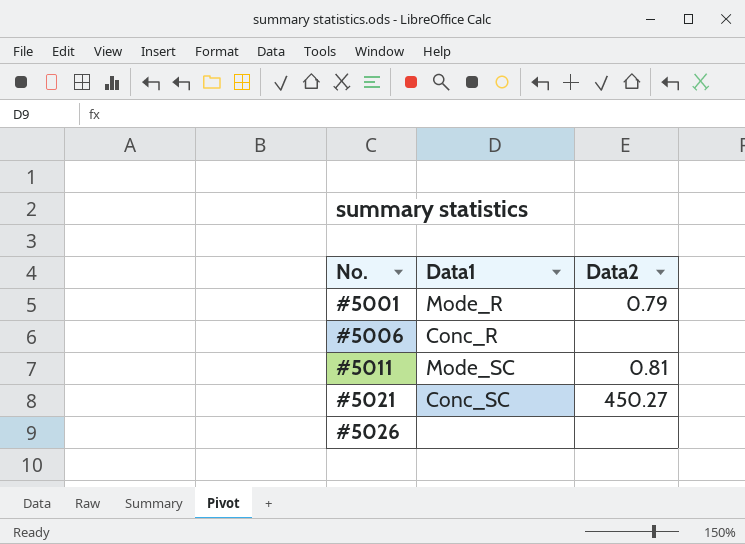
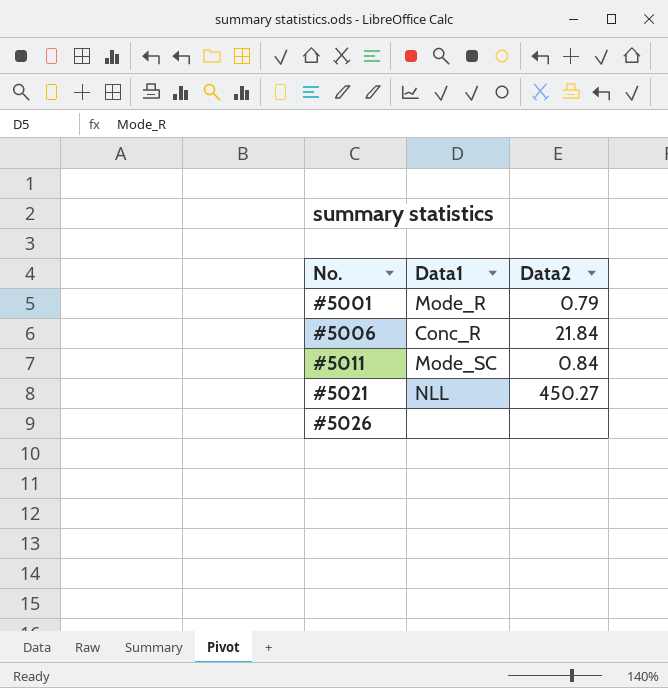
#5006 | Data2: none -> 21.84
#5011 | Data2: 0.81 -> 0.84
#5021 | Data1: Conc_SC -> NLL

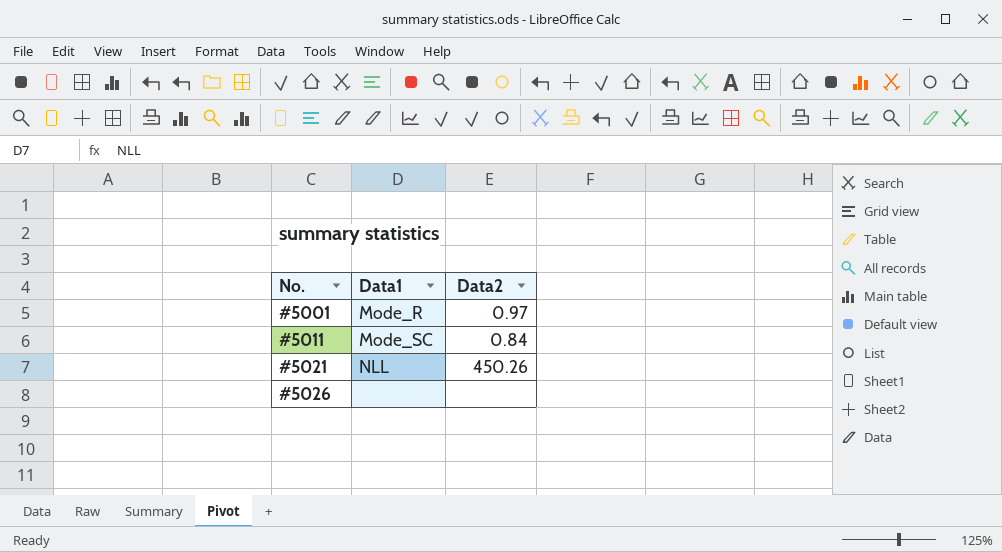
row #5006: Conc_R | 21.84 -> none
#5001 | Data2: 0.79 -> 0.97
#5021 | Data2: 450.27 -> 450.26

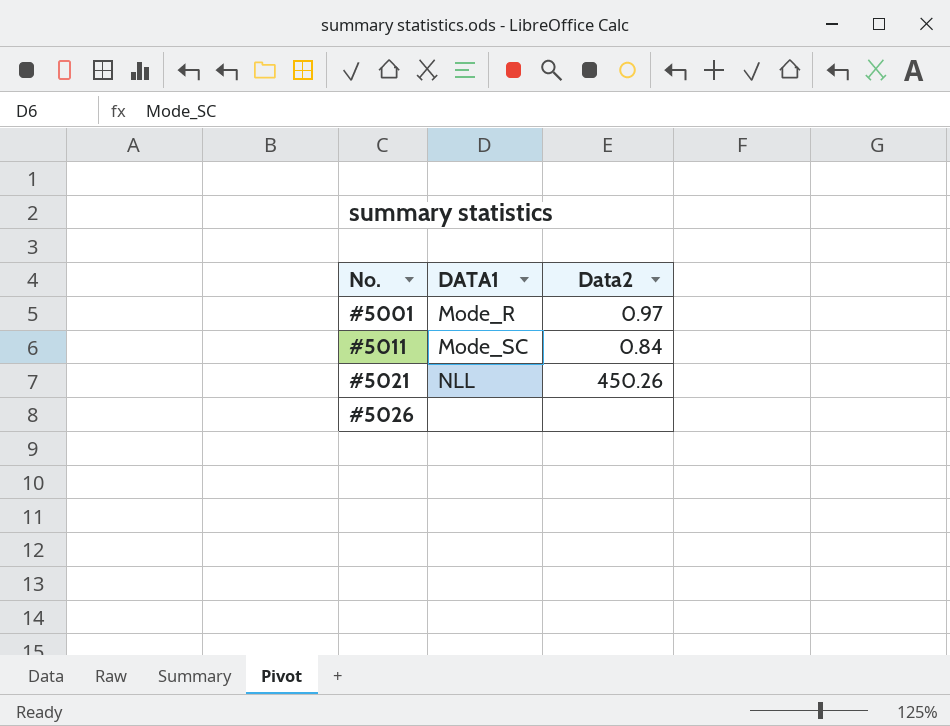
column name: Data1 -> DATA1

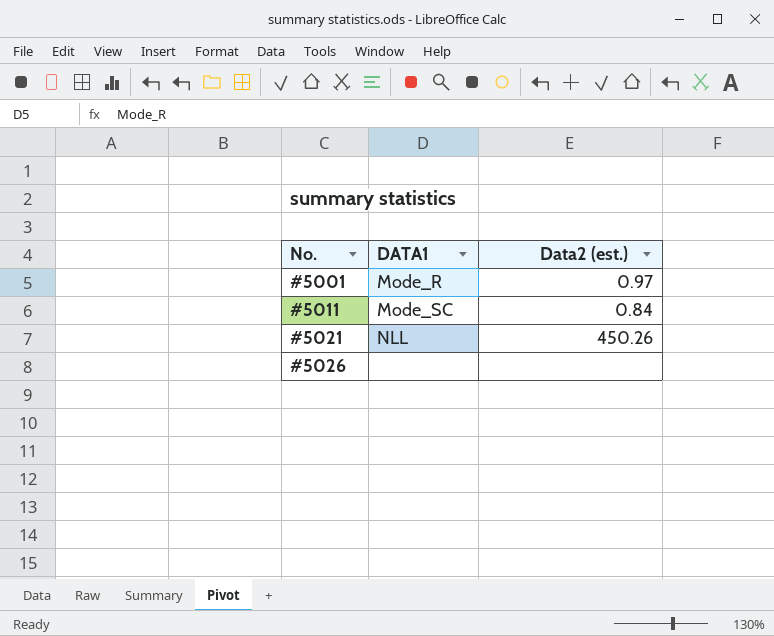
column name: Data2 -> Data2 (est.)

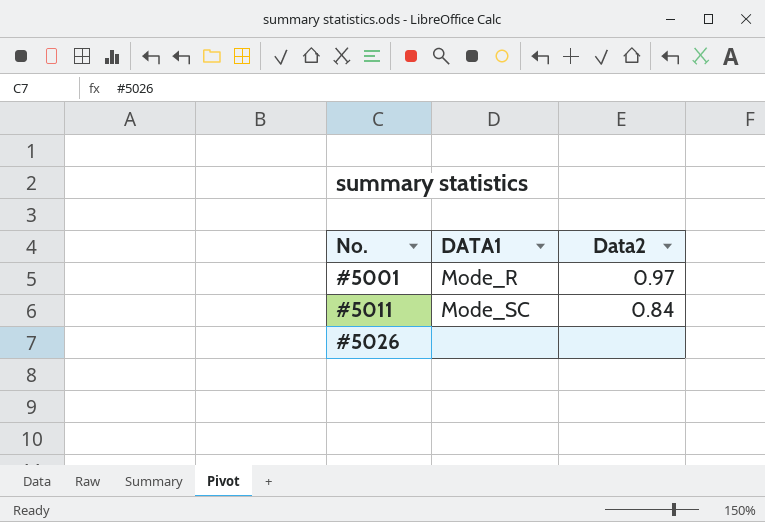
column name: Data2 (est.) -> Data2
row #5021: NLL | 450.26 -> none

